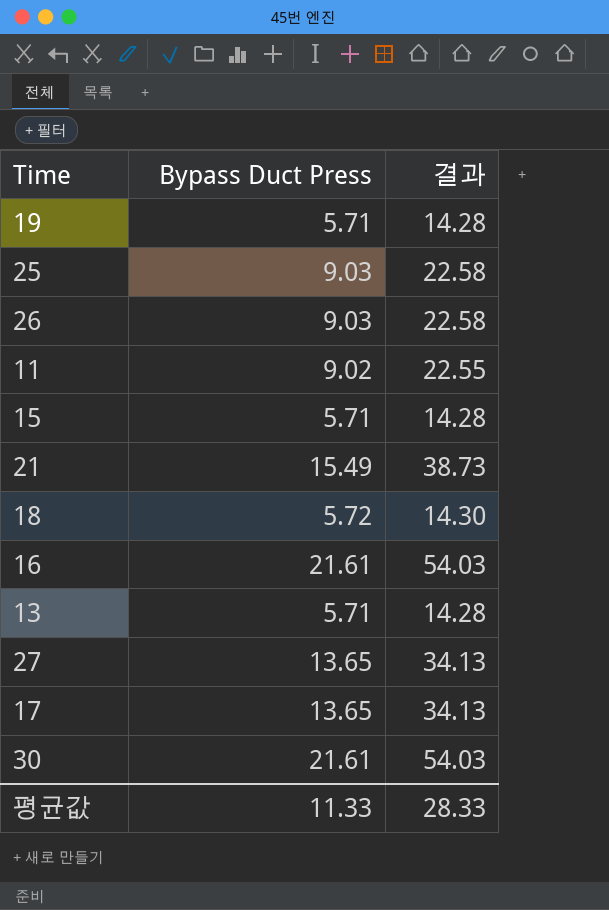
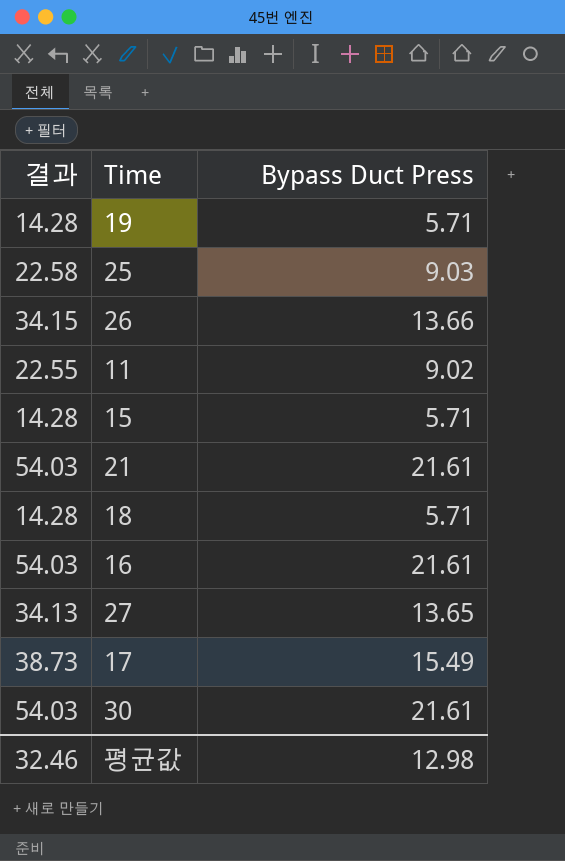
column 결과 | position: 3 -> 1
row 13: 5.71 | 14.28 -> none
26 | 결과: 22.58 -> 34.15
26 | Bypass Duct Press: 9.03 -> 13.66
21 | 결과: 38.73 -> 54.03
21 | Bypass Duct Press: 15.49 -> 21.61
18 | 결과: 14.30 -> 14.28
18 | Bypass Duct Press: 5.72 -> 5.71
17 | 결과: 34.13 -> 38.73
17 | Bypass Duct Press: 13.65 -> 15.49
평균값 | 결과: 28.33 -> 32.46
평균값 | Bypass Duct Press: 11.33 -> 12.98

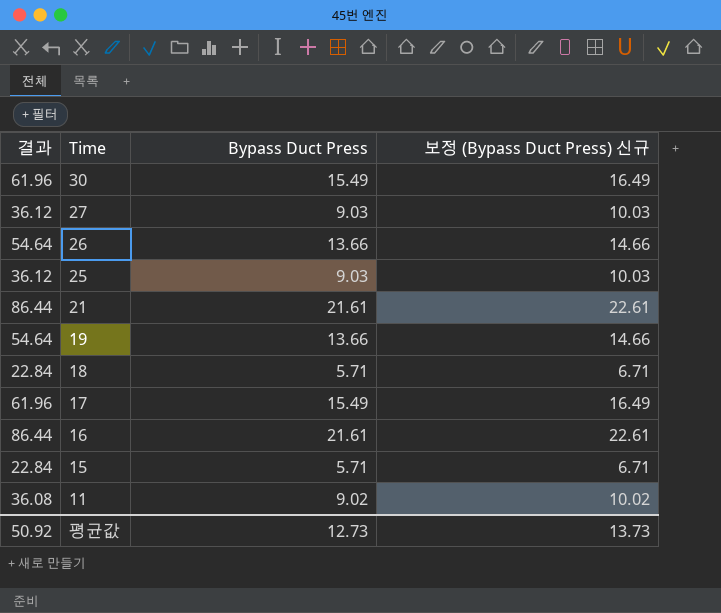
row order: none -> Time descending
column 결과 | formula: [Bypass Duct Press] * 2.5 -> [Bypass Duct Press] * 4
column 보정 (Bypass Duct Press) 신규 | formula: none -> [Bypass Duct Press] + 1
30 | Bypass Duct Press: 21.61 -> 15.49
27 | Bypass Duct Press: 13.65 -> 9.03
19 | Bypass Duct Press: 5.71 -> 13.66
평균값 | 결과: 32.46 -> 50.92
평균값 | Bypass Duct Press: 12.98 -> 12.73

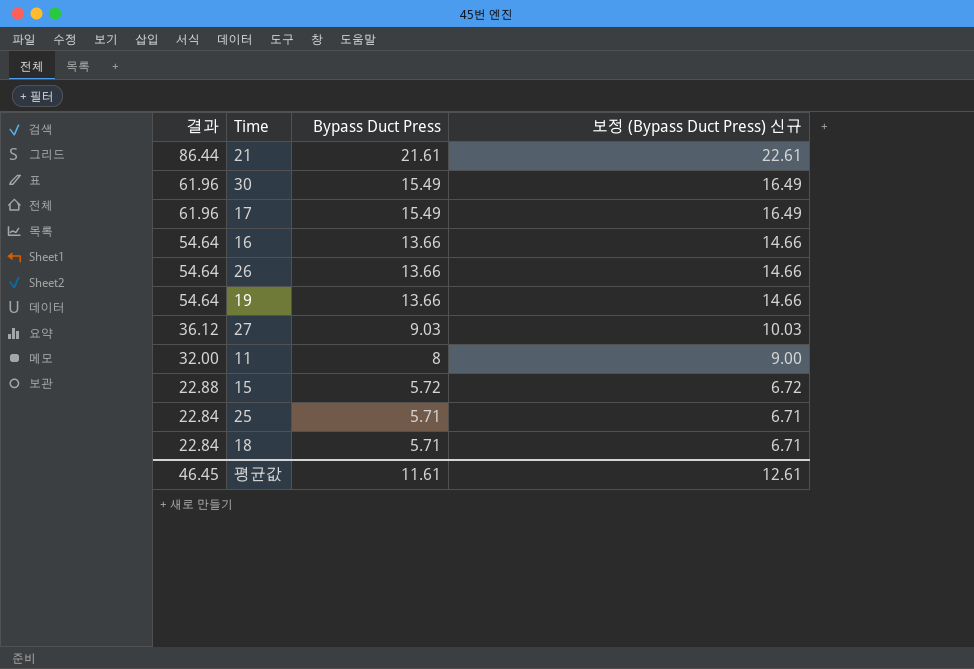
row order: Time descending -> 결과 descending
16 | 결과: 86.44 -> 54.64
16 | Bypass Duct Press: 21.61 -> 13.66
16 | 보정 (Bypass Duct Press) 신규: 22.61 -> 14.66
11 | 결과: 36.08 -> 32.00
11 | Bypass Duct Press: 9.02 -> 8
11 | 보정 (Bypass Duct Press) 신규: 10.02 -> 9.00
15 | 결과: 22.84 -> 22.88
15 | Bypass Duct Press: 5.71 -> 5.72
15 | 보정 (Bypass Duct Press) 신규: 6.71 -> 6.72
25 | 결과: 36.12 -> 22.84
25 | Bypass Duct Press: 9.03 -> 5.71
25 | 보정 (Bypass Duct Press) 신규: 10.03 -> 6.71
평균값 | 결과: 50.92 -> 46.45
평균값 | Bypass Duct Press: 12.73 -> 11.61
평균값 | 보정 (Bypass Duct Press) 신규: 13.73 -> 12.61

